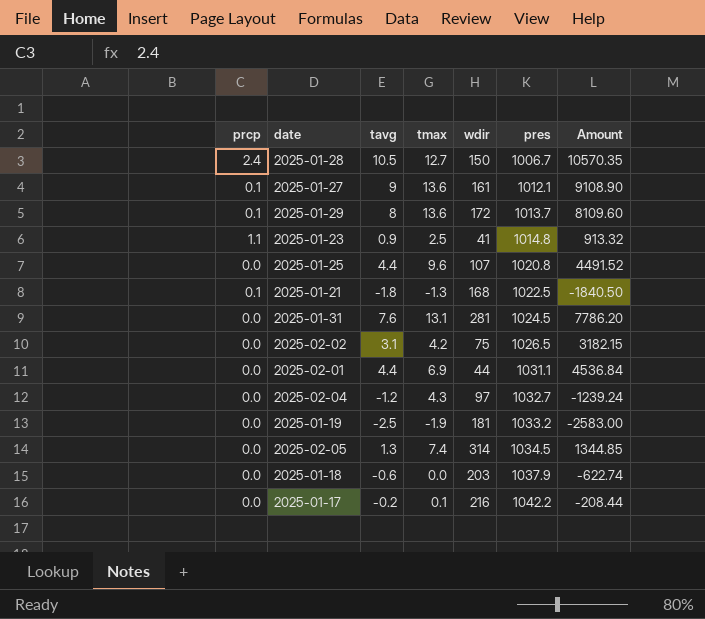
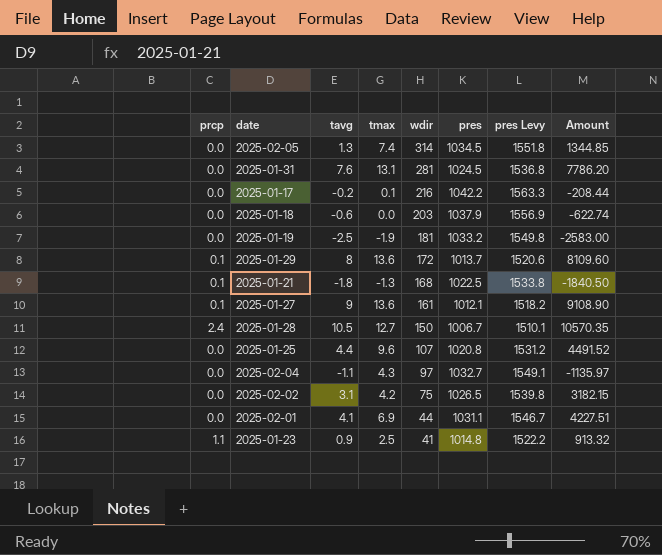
row order: pres ascending -> wdir descending
column pres Levy | formula: none -> [pres] * 1.5
2025-02-04 | tavg: -1.2 -> -1.1
2025-02-04 | Amount: -1239.24 -> -1135.97
2025-02-01 | tavg: 4.4 -> 4.1
2025-02-01 | Amount: 4536.84 -> 4227.51

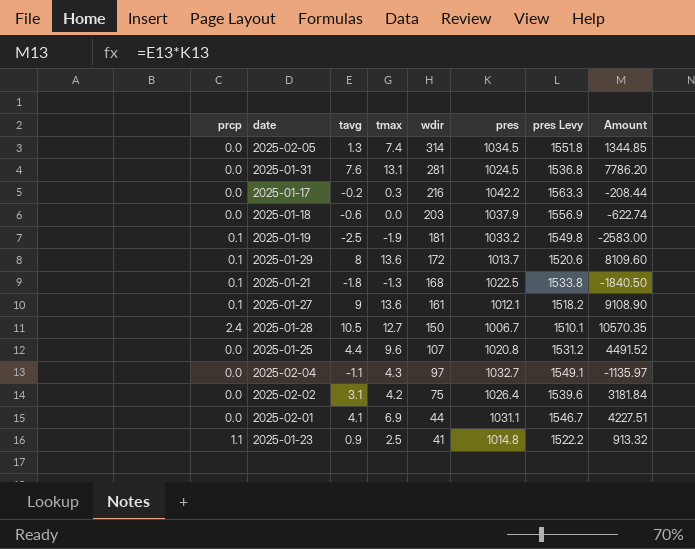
2025-01-17 | tmax: 0.1 -> 0.3
2025-01-19 | prcp: 0.0 -> 0.1
2025-02-02 | pres: 1026.5 -> 1026.4
2025-02-02 | pres Levy: 1539.8 -> 1539.6
2025-02-02 | Amount: 3182.15 -> 3181.84

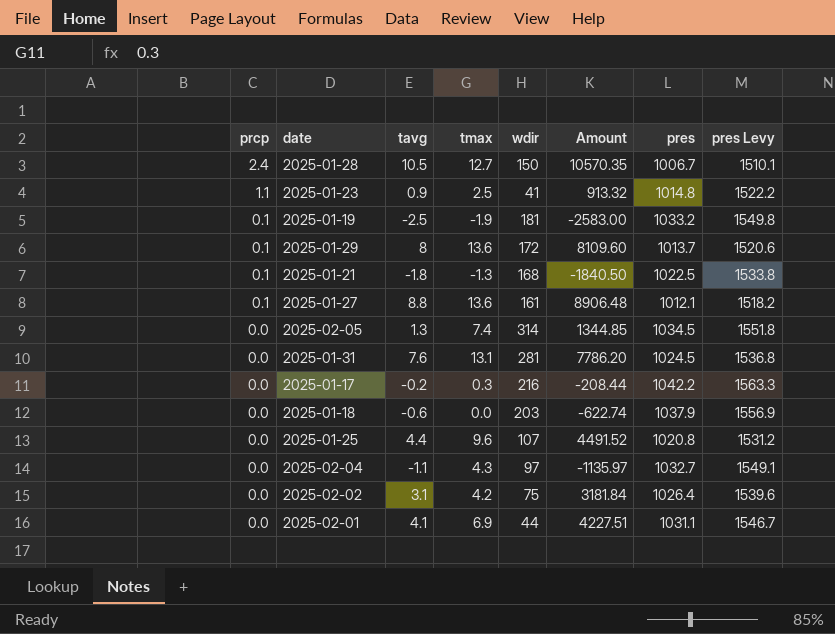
row order: wdir descending -> prcp descending
column Amount | position: 8 -> 6
2025-01-27 | tavg: 9 -> 8.8
2025-01-27 | Amount: 9108.90 -> 8906.48

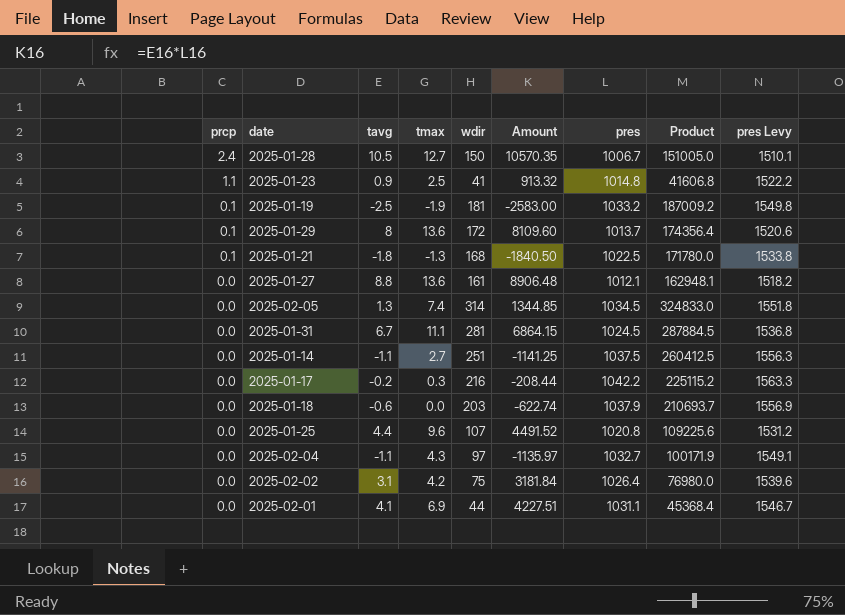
column Product | formula: none -> [wdir] * [pres]
2025-01-27 | prcp: 0.1 -> 0.0
2025-01-31 | tavg: 7.6 -> 6.7
2025-01-31 | tmax: 13.1 -> 11.1
2025-01-31 | Amount: 7786.20 -> 6864.15
row 2025-01-14: none -> 0.0 | -1.1 | 2.7 | 251 | -1141.25 | 1037.5 | 260412.5 | 1556.3

